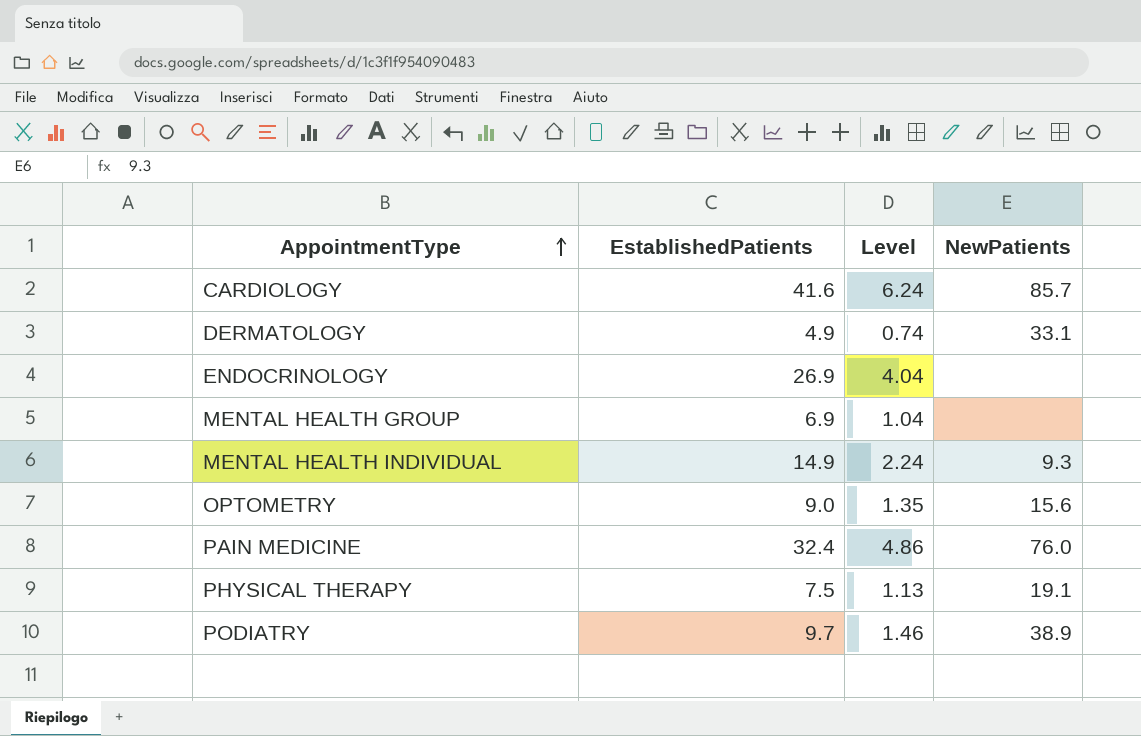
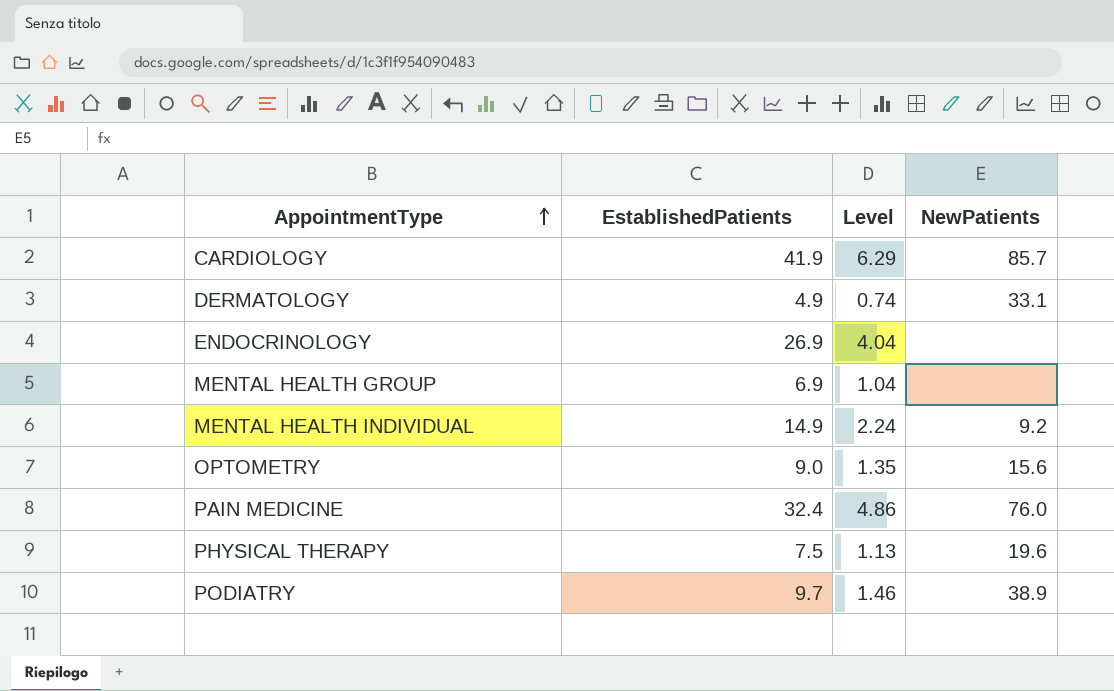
CARDIOLOGY | EstablishedPatients: 41.6 -> 41.9
CARDIOLOGY | Level: 6.24 -> 6.29
MENTAL HEALTH INDIVIDUAL | NewPatients: 9.3 -> 9.2
PHYSICAL THERAPY | NewPatients: 19.1 -> 19.6

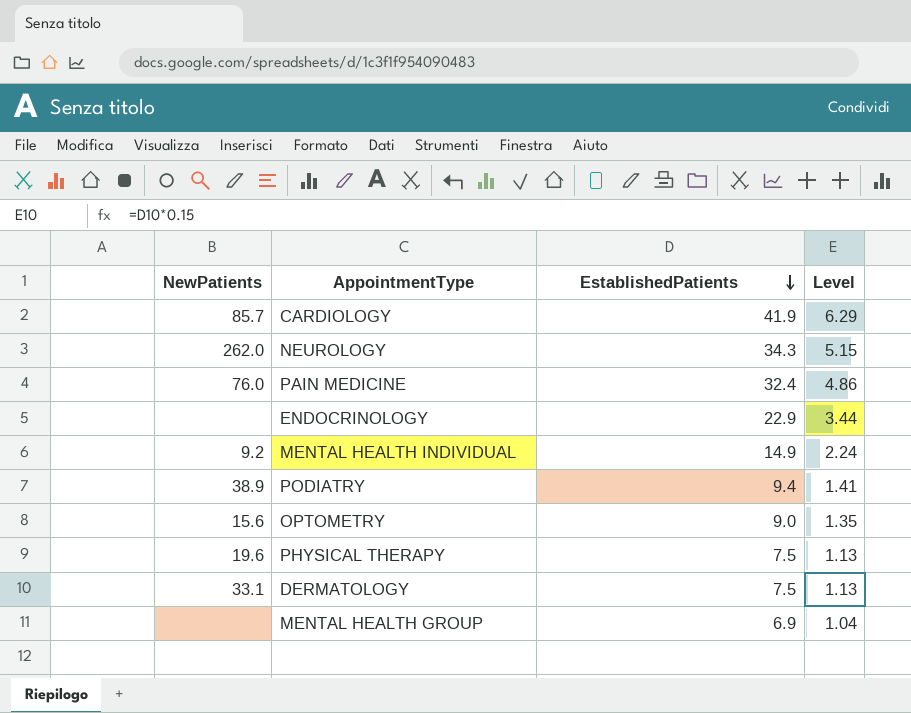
row order: AppointmentType ascending -> EstablishedPatients descending
column NewPatients | position: 4 -> 1
row NEUROLOGY: none -> 262.0 | 34.3 | 5.15
ENDOCRINOLOGY | EstablishedPatients: 26.9 -> 22.9
ENDOCRINOLOGY | Level: 4.04 -> 3.44
PODIATRY | EstablishedPatients: 9.7 -> 9.4
PODIATRY | Level: 1.46 -> 1.41
DERMATOLOGY | EstablishedPatients: 4.9 -> 7.5
DERMATOLOGY | Level: 0.74 -> 1.13

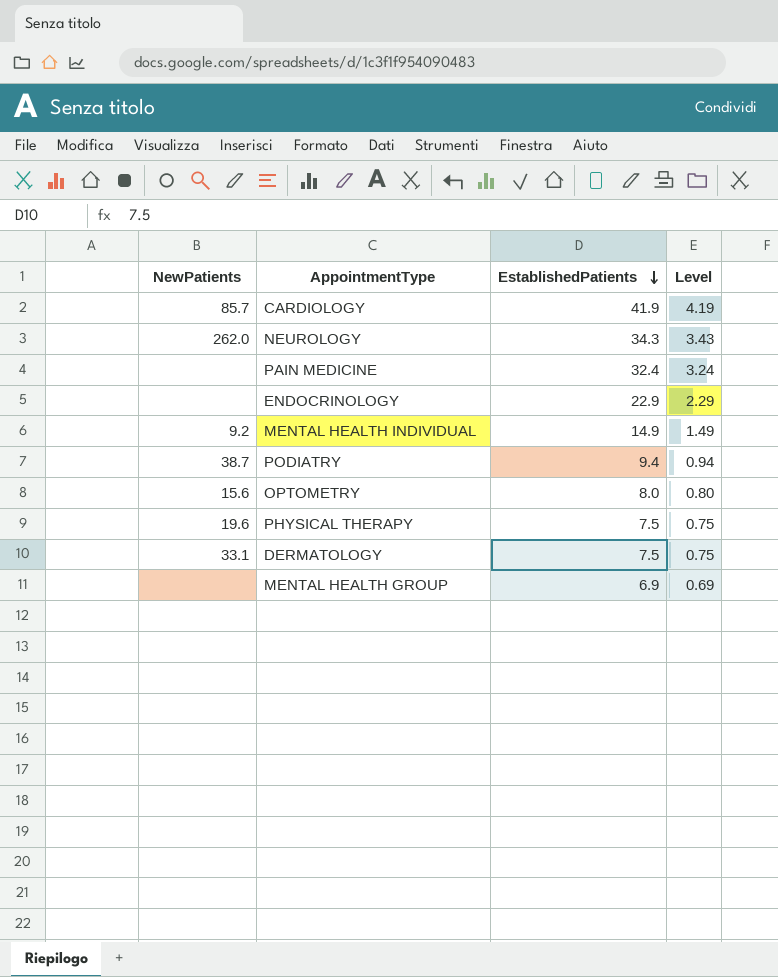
column Level | formula: [EstablishedPatients] * 0.15 -> [EstablishedPatients] * 0.1
PAIN MEDICINE | NewPatients: 76.0 -> none
PODIATRY | NewPatients: 38.9 -> 38.7
OPTOMETRY | EstablishedPatients: 9.0 -> 8.0

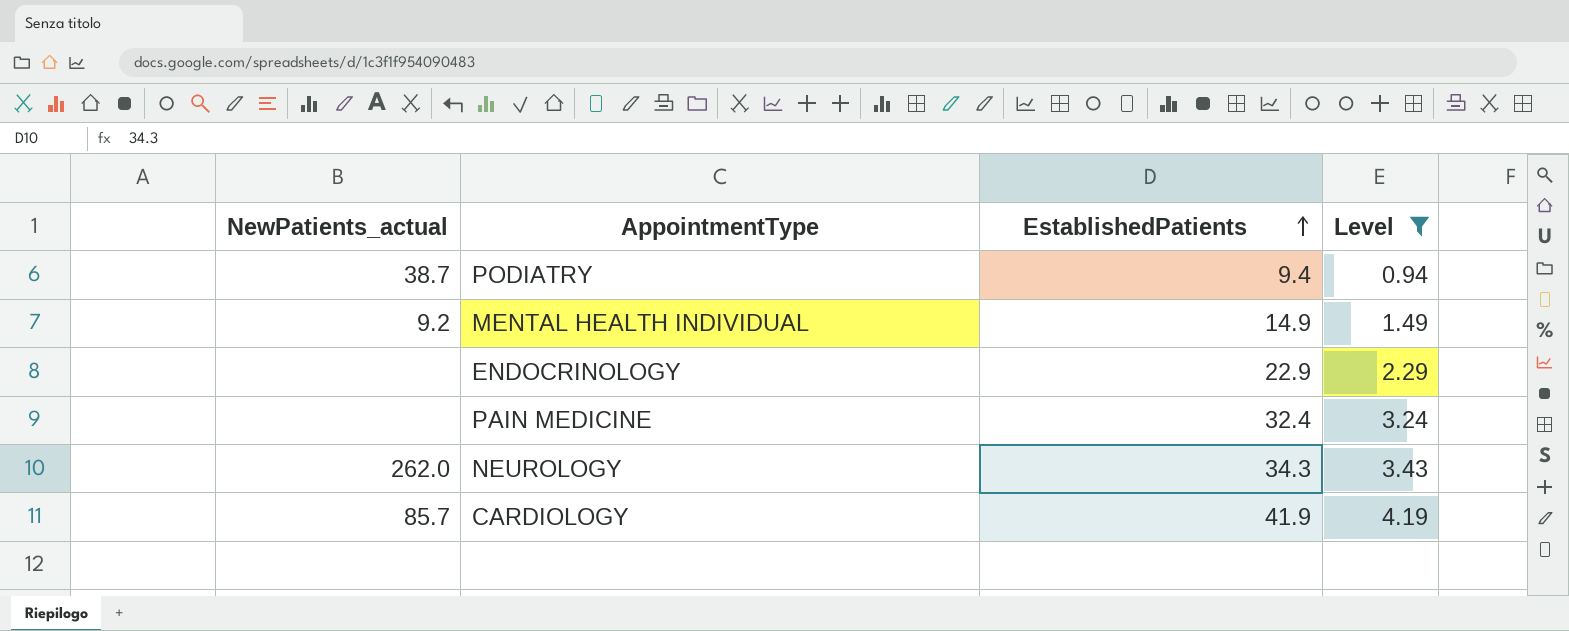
filter: none -> Level >= 0.94
row order: EstablishedPatients descending -> EstablishedPatients ascending
column name: NewPatients -> NewPatients_actual

